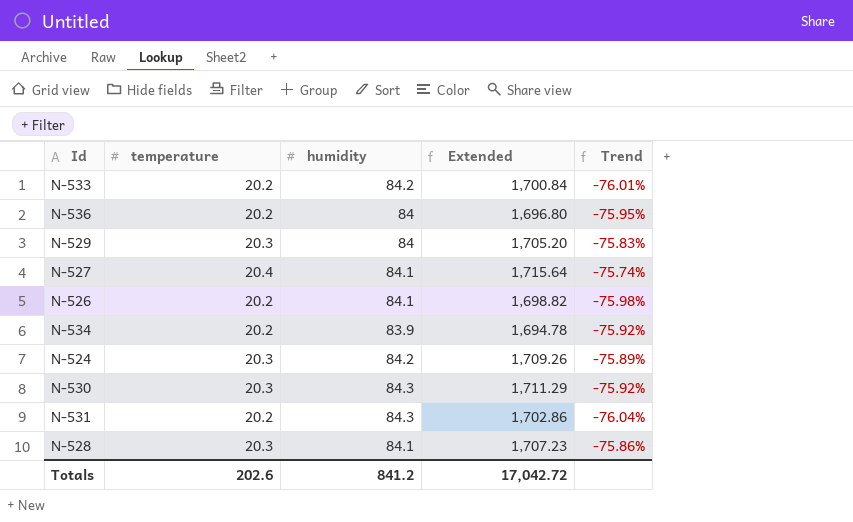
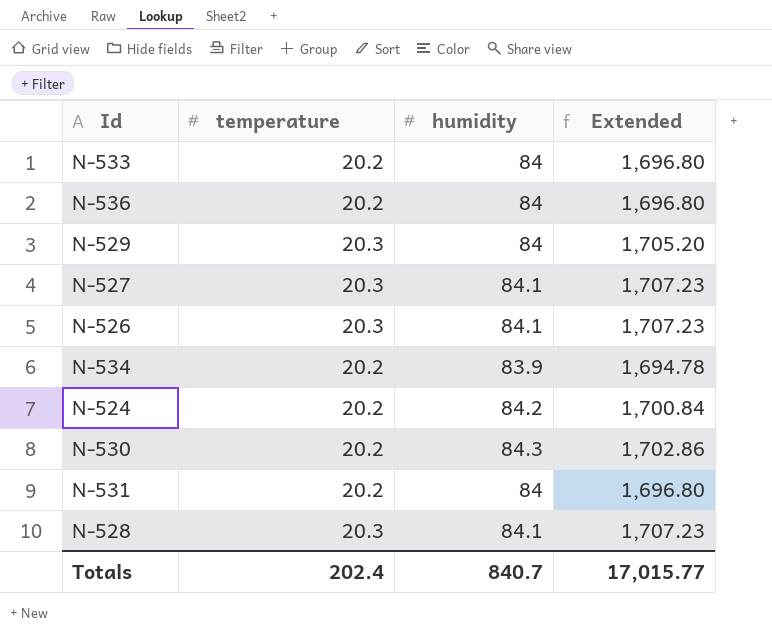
column Trend | formula: ([temperature] - [humidity]) / [humidity] -> none
N-533 | humidity: 84.2 -> 84
N-533 | Extended: 1,700.84 -> 1,696.80
N-527 | temperature: 20.4 -> 20.3
N-527 | Extended: 1,715.64 -> 1,707.23
N-526 | temperature: 20.2 -> 20.3
N-526 | Extended: 1,698.82 -> 1,707.23
N-524 | temperature: 20.3 -> 20.2
N-524 | Extended: 1,709.26 -> 1,700.84
N-530 | temperature: 20.3 -> 20.2
N-530 | Extended: 1,711.29 -> 1,702.86
N-531 | humidity: 84.3 -> 84
N-531 | Extended: 1,702.86 -> 1,696.80
Totals | temperature: 202.6 -> 202.4
Totals | humidity: 841.2 -> 840.7
Totals | Extended: 17,042.72 -> 17,015.77

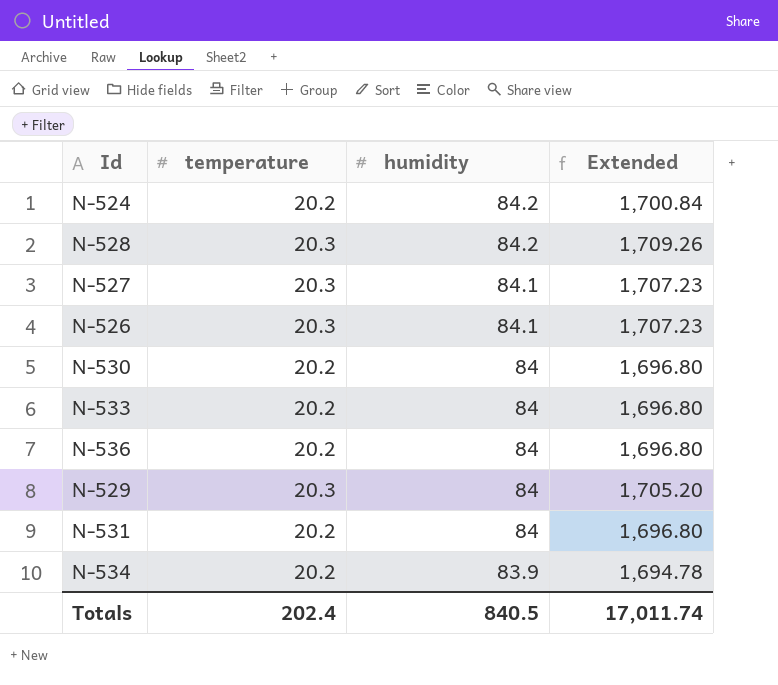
row order: none -> humidity descending
N-528 | humidity: 84.1 -> 84.2
N-528 | Extended: 1,707.23 -> 1,709.26
N-530 | humidity: 84.3 -> 84
N-530 | Extended: 1,702.86 -> 1,696.80
Totals | humidity: 840.7 -> 840.5
Totals | Extended: 17,015.77 -> 17,011.74

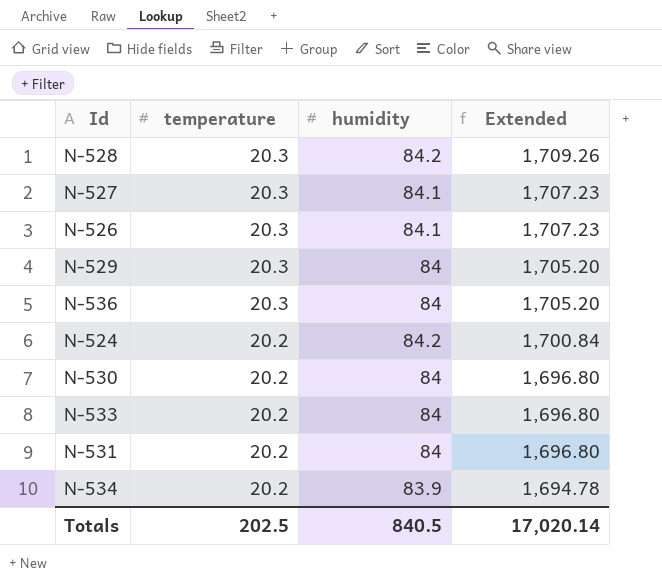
row order: humidity descending -> temperature descending
N-536 | temperature: 20.2 -> 20.3
N-536 | Extended: 1,696.80 -> 1,705.20
Totals | temperature: 202.4 -> 202.5
Totals | Extended: 17,011.74 -> 17,020.14

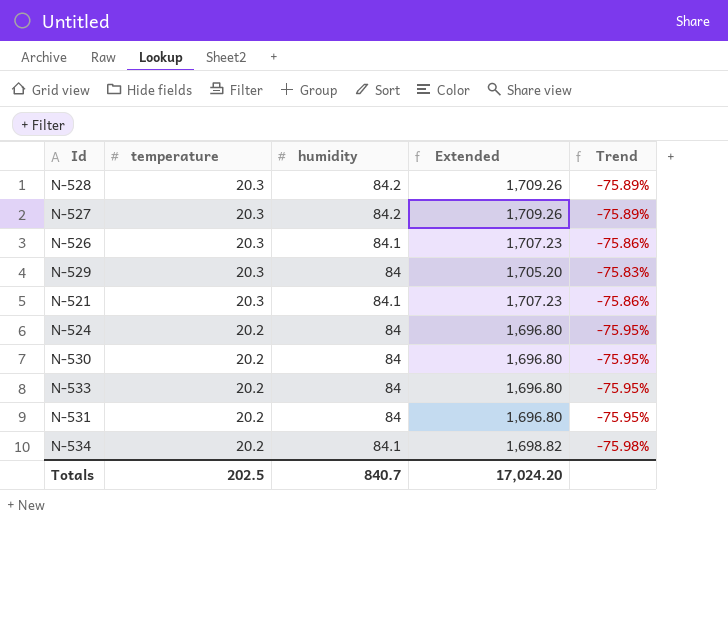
column Trend | formula: none -> ([temperature] - [humidity]) / [humidity]
row N-536: 20.3 | 84 | 1,705.20 -> none
N-527 | humidity: 84.1 -> 84.2
N-527 | Extended: 1,707.23 -> 1,709.26
row N-521: none -> 20.3 | 84.1 | 1,707.23 | -75.86%
N-524 | humidity: 84.2 -> 84
N-524 | Extended: 1,700.84 -> 1,696.80
N-534 | humidity: 83.9 -> 84.1
N-534 | Extended: 1,694.78 -> 1,698.82
Totals | humidity: 840.5 -> 840.7
Totals | Extended: 17,020.14 -> 17,024.20

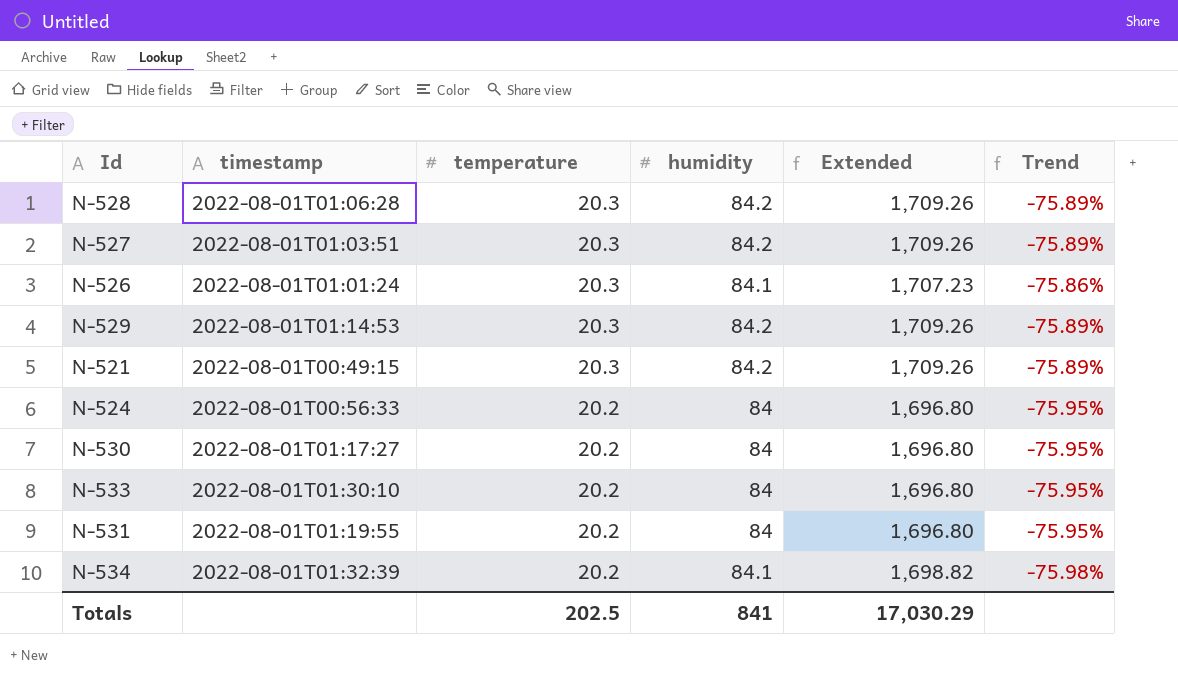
column timestamp | position: none -> 2
N-529 | humidity: 84 -> 84.2
N-529 | Extended: 1,705.20 -> 1,709.26
N-529 | Trend: -75.83% -> -75.89%
N-521 | humidity: 84.1 -> 84.2
N-521 | Extended: 1,707.23 -> 1,709.26
N-521 | Trend: -75.86% -> -75.89%
Totals | humidity: 840.7 -> 841
Totals | Extended: 17,024.20 -> 17,030.29

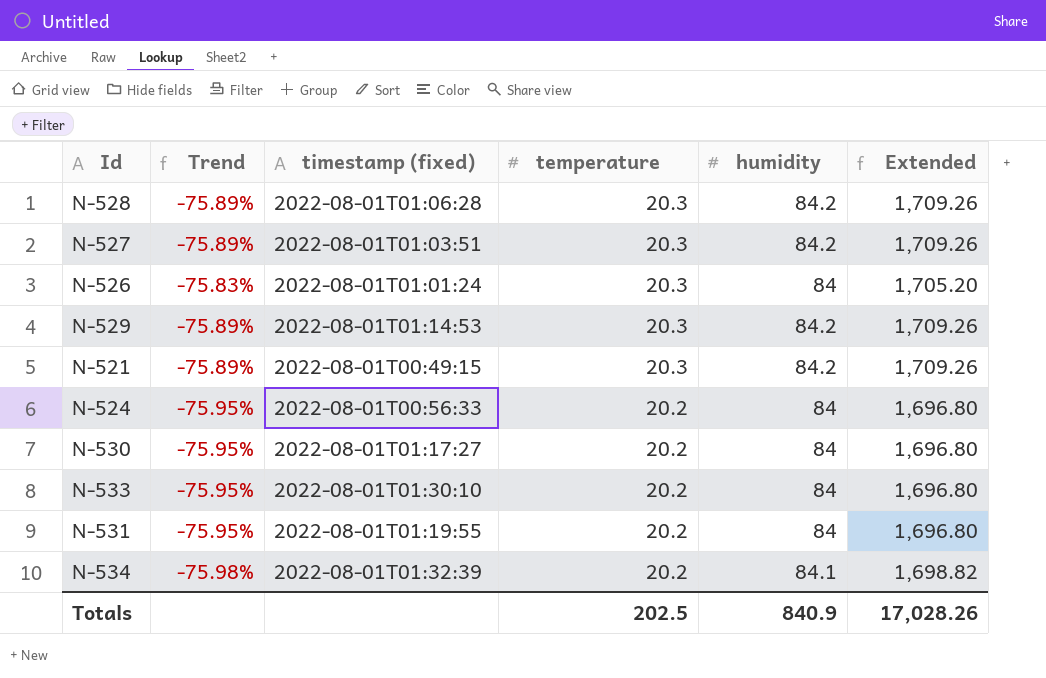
column Trend | position: 6 -> 2
column name: timestamp -> timestamp (fixed)
N-526 | Trend: -75.86% -> -75.83%
N-526 | humidity: 84.1 -> 84
N-526 | Extended: 1,707.23 -> 1,705.20
Totals | humidity: 841 -> 840.9
Totals | Extended: 17,030.29 -> 17,028.26

